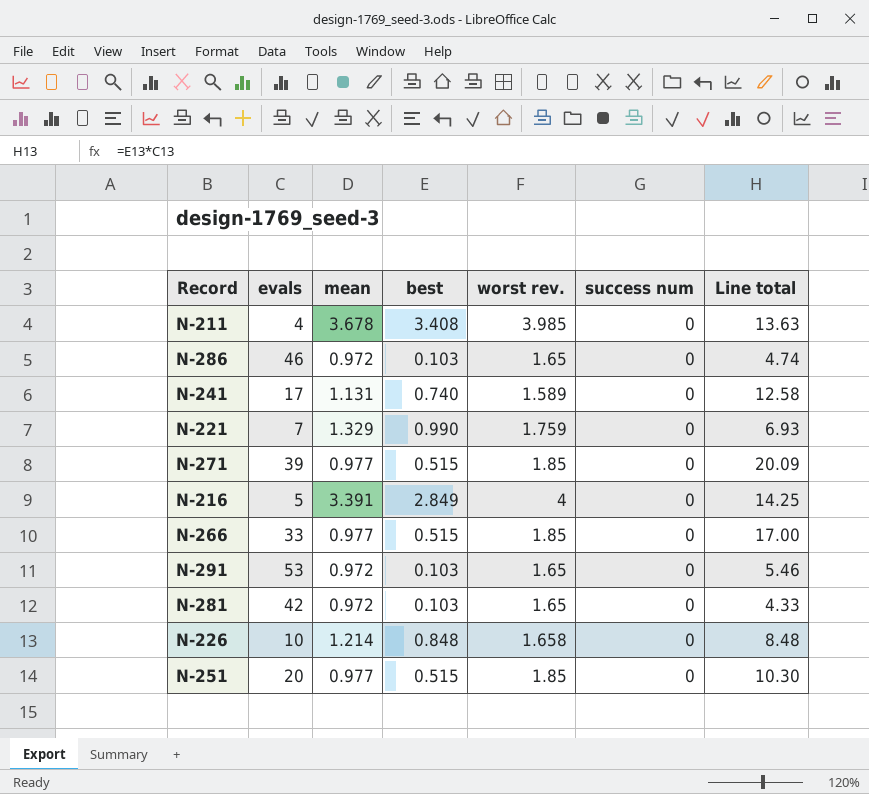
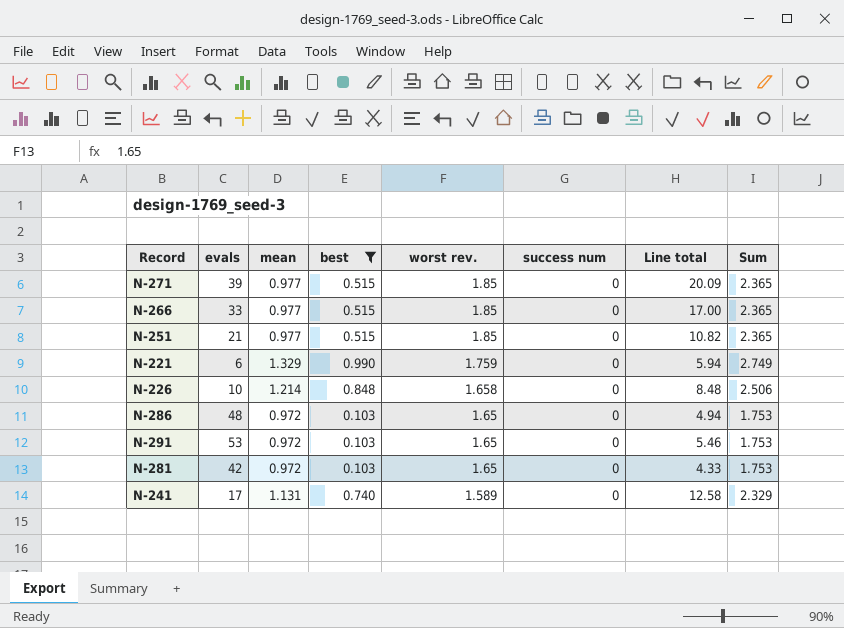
filter: none -> best <= 0.990
row order: none -> worst rev. descending
column Sum | formula: none -> [best] + [worst rev.]
N-251 | evals: 20 -> 21
N-251 | Line total: 10.30 -> 10.82
N-221 | evals: 7 -> 6
N-221 | Line total: 6.93 -> 5.94
N-286 | evals: 46 -> 48
N-286 | Line total: 4.74 -> 4.94

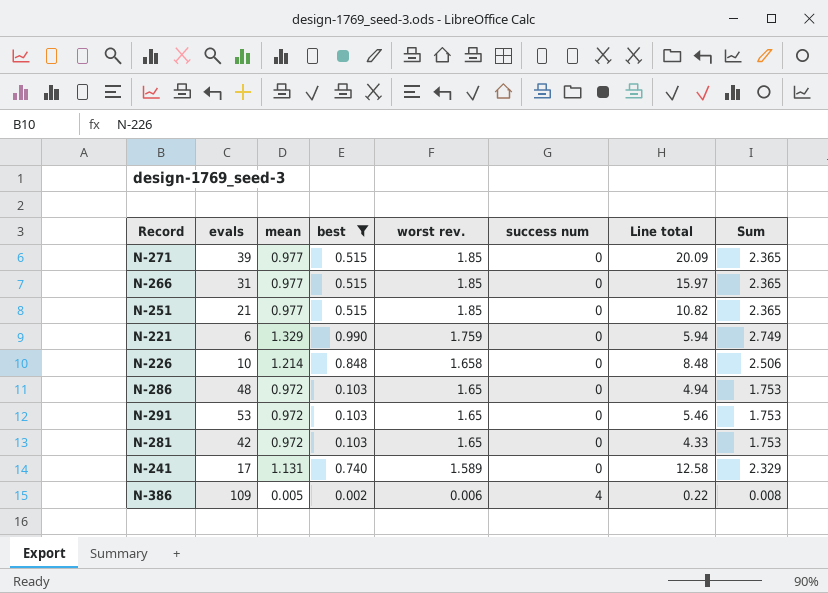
N-266 | evals: 33 -> 31
N-266 | Line total: 17.00 -> 15.97
row N-386: none -> 109 | 0.005 | 0.002 | 0.006 | 4 | 0.22 | 0.008

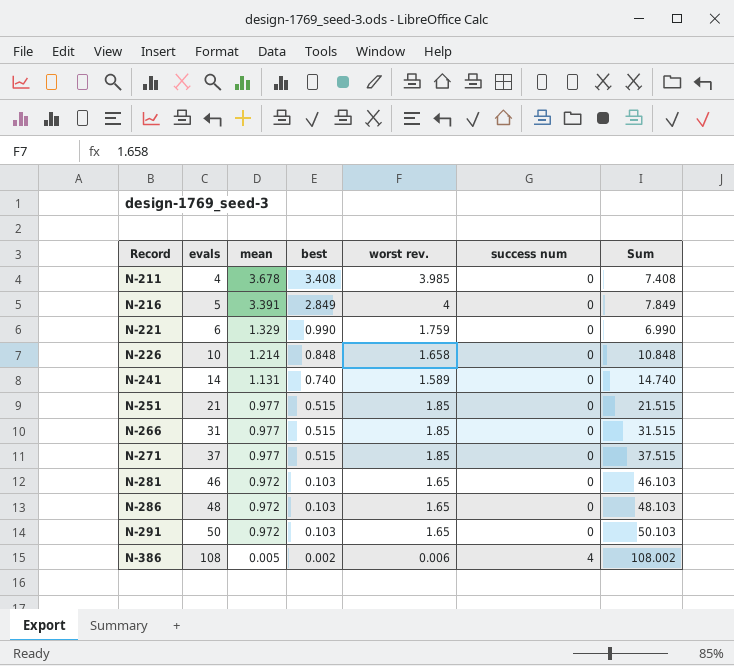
filter: best <= 0.990 -> none
row order: worst rev. descending -> Record ascending
column Line total | formula: [evals] * [best] -> none
column Sum | formula: [best] + [worst rev.] -> [evals] + [best]
N-241 | evals: 17 -> 14
N-271 | evals: 39 -> 37
N-281 | evals: 42 -> 46
N-291 | evals: 53 -> 50
N-386 | evals: 109 -> 108

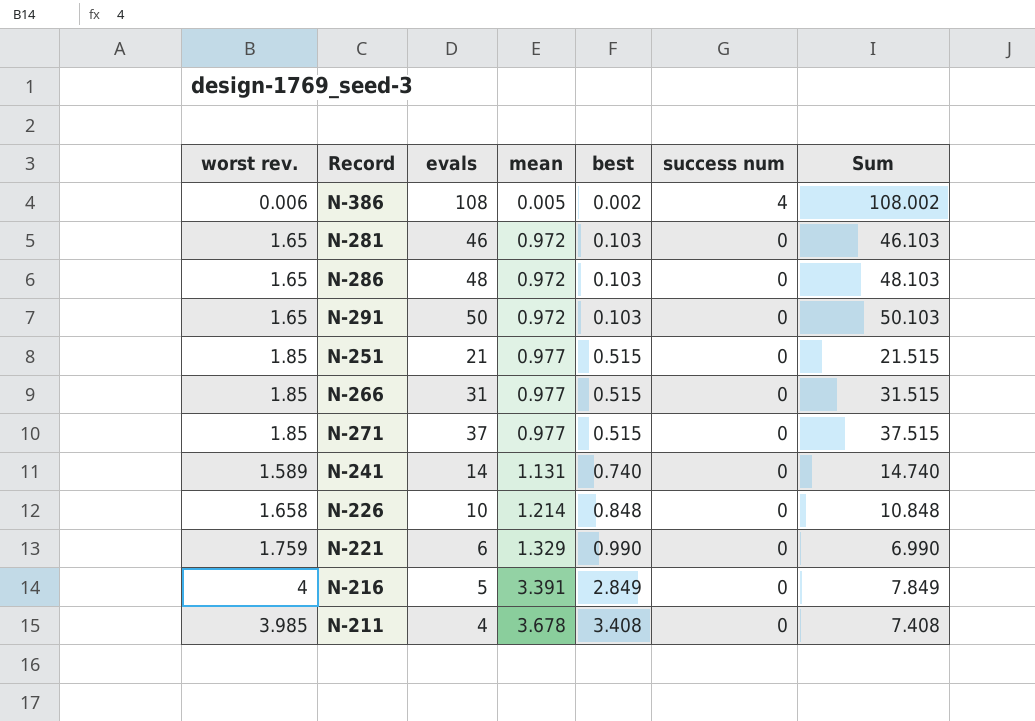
row order: Record ascending -> mean ascending
column worst rev. | position: 5 -> 1

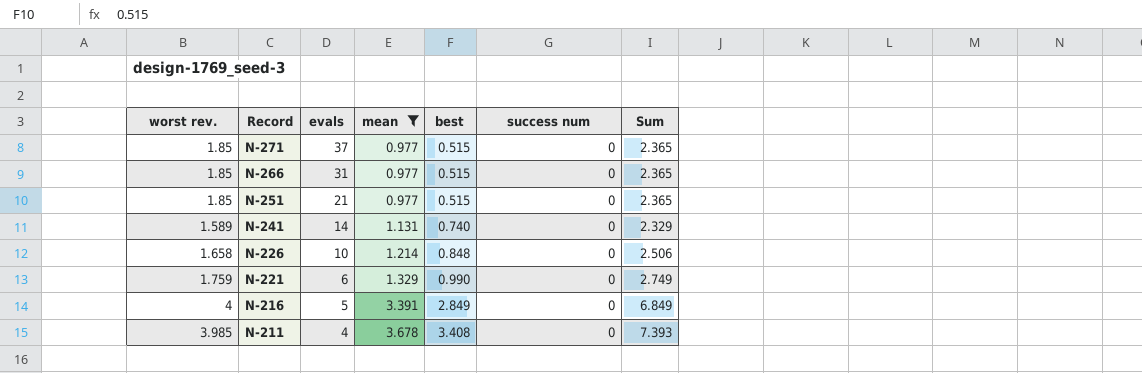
filter: none -> mean >= 0.977
row order: mean ascending -> Record descending
column Sum | formula: [evals] + [best] -> [worst rev.] + [best]

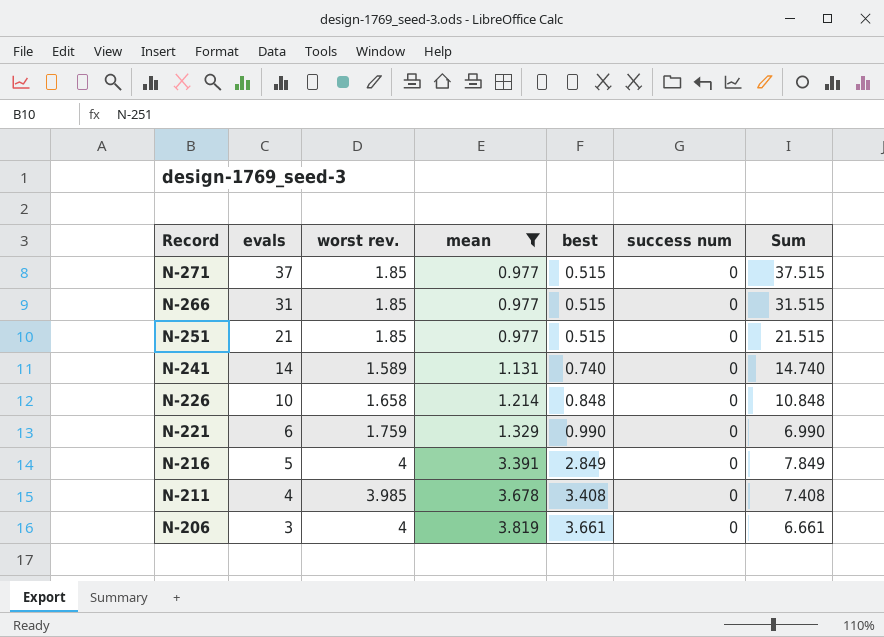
column worst rev. | position: 1 -> 3
column Sum | formula: [worst rev.] + [best] -> [evals] + [best]
row N-206: none -> 3 | 4 | 3.819 | 3.661 | 0 | 6.661

